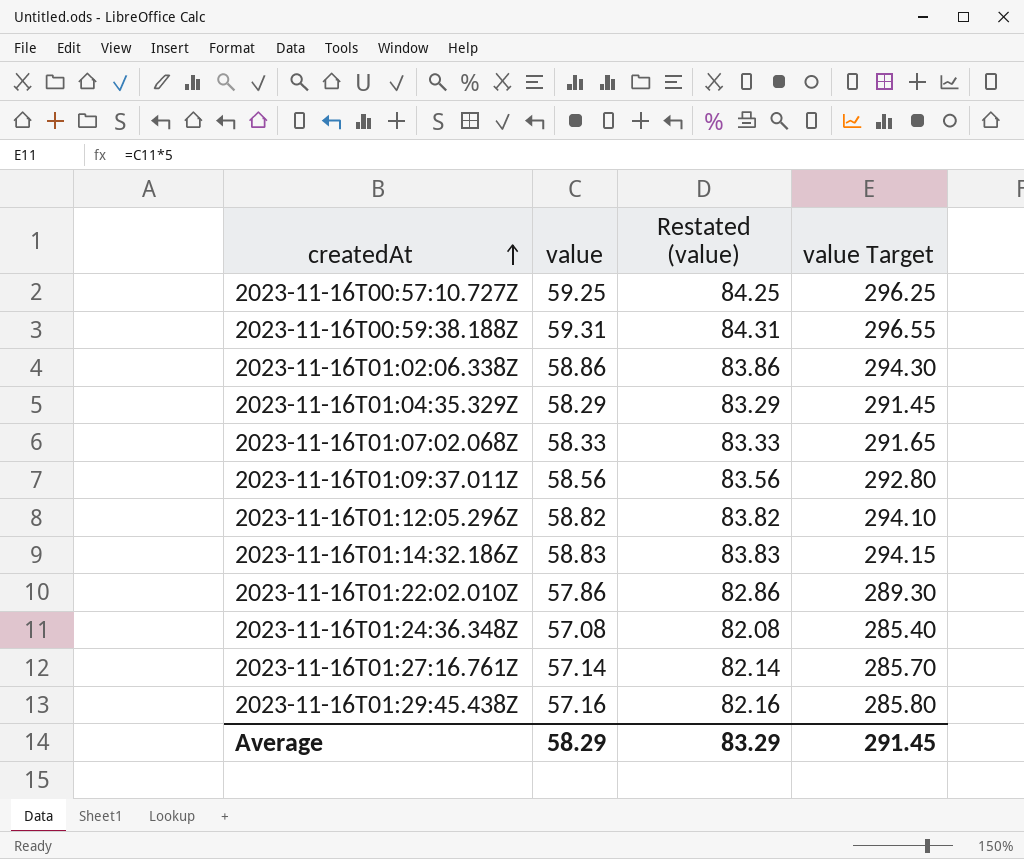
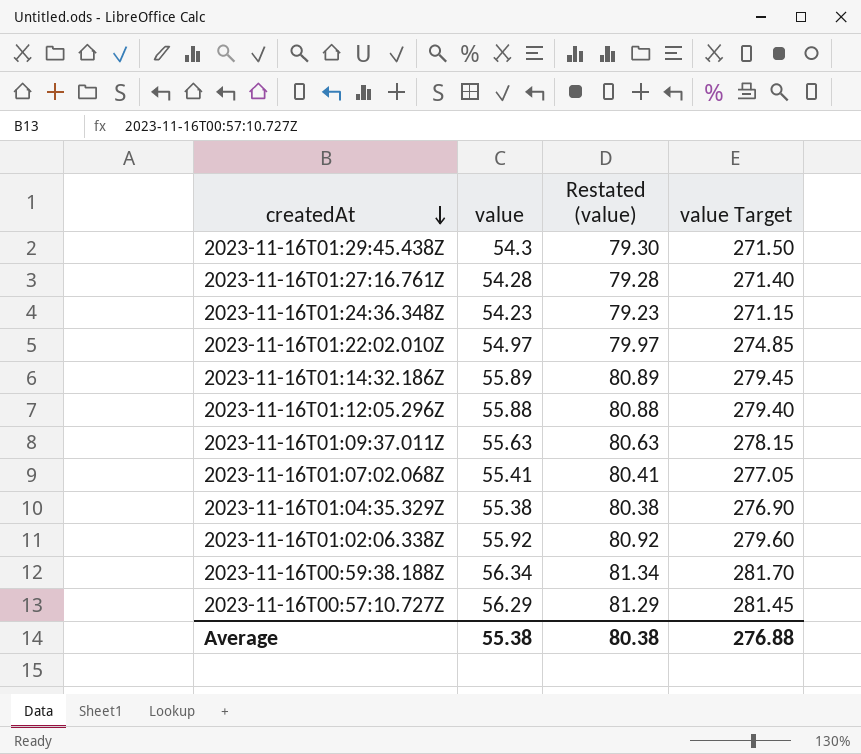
row order: createdAt ascending -> createdAt descending
2023-11-16T01:29:45.438Z | value: 57.16 -> 54.3
2023-11-16T01:29:45.438Z | Restated (value): 82.16 -> 79.30
2023-11-16T01:29:45.438Z | value Target: 285.80 -> 271.50
2023-11-16T01:27:16.761Z | value: 57.14 -> 54.28
2023-11-16T01:27:16.761Z | Restated (value): 82.14 -> 79.28
2023-11-16T01:27:16.761Z | value Target: 285.70 -> 271.40
2023-11-16T01:24:36.348Z | value: 57.08 -> 54.23
2023-11-16T01:24:36.348Z | Restated (value): 82.08 -> 79.23
2023-11-16T01:24:36.348Z | value Target: 285.40 -> 271.15
2023-11-16T01:22:02.010Z | value: 57.86 -> 54.97
2023-11-16T01:22:02.010Z | Restated (value): 82.86 -> 79.97
2023-11-16T01:22:02.010Z | value Target: 289.30 -> 274.85
2023-11-16T01:14:32.186Z | value: 58.83 -> 55.89
2023-11-16T01:14:32.186Z | Restated (value): 83.83 -> 80.89
2023-11-16T01:14:32.186Z | value Target: 294.15 -> 279.45
2023-11-16T01:12:05.296Z | value: 58.82 -> 55.88
2023-11-16T01:12:05.296Z | Restated (value): 83.82 -> 80.88
2023-11-16T01:12:05.296Z | value Target: 294.10 -> 279.40
2023-11-16T01:09:37.011Z | value: 58.56 -> 55.63
2023-11-16T01:09:37.011Z | Restated (value): 83.56 -> 80.63
2023-11-16T01:09:37.011Z | value Target: 292.80 -> 278.15
2023-11-16T01:07:02.068Z | value: 58.33 -> 55.41
2023-11-16T01:07:02.068Z | Restated (value): 83.33 -> 80.41
2023-11-16T01:07:02.068Z | value Target: 291.65 -> 277.05
2023-11-16T01:04:35.329Z | value: 58.29 -> 55.38
2023-11-16T01:04:35.329Z | Restated (value): 83.29 -> 80.38
2023-11-16T01:04:35.329Z | value Target: 291.45 -> 276.90
2023-11-16T01:02:06.338Z | value: 58.86 -> 55.92
2023-11-16T01:02:06.338Z | Restated (value): 83.86 -> 80.92
2023-11-16T01:02:06.338Z | value Target: 294.30 -> 279.60
2023-11-16T00:59:38.188Z | value: 59.31 -> 56.34
2023-11-16T00:59:38.188Z | Restated (value): 84.31 -> 81.34
2023-11-16T00:59:38.188Z | value Target: 296.55 -> 281.70
2023-11-16T00:57:10.727Z | value: 59.25 -> 56.29
2023-11-16T00:57:10.727Z | Restated (value): 84.25 -> 81.29
2023-11-16T00:57:10.727Z | value Target: 296.25 -> 281.45
Average | value: 58.29 -> 55.38
Average | Restated (value): 83.29 -> 80.38
Average | value Target: 291.45 -> 276.88

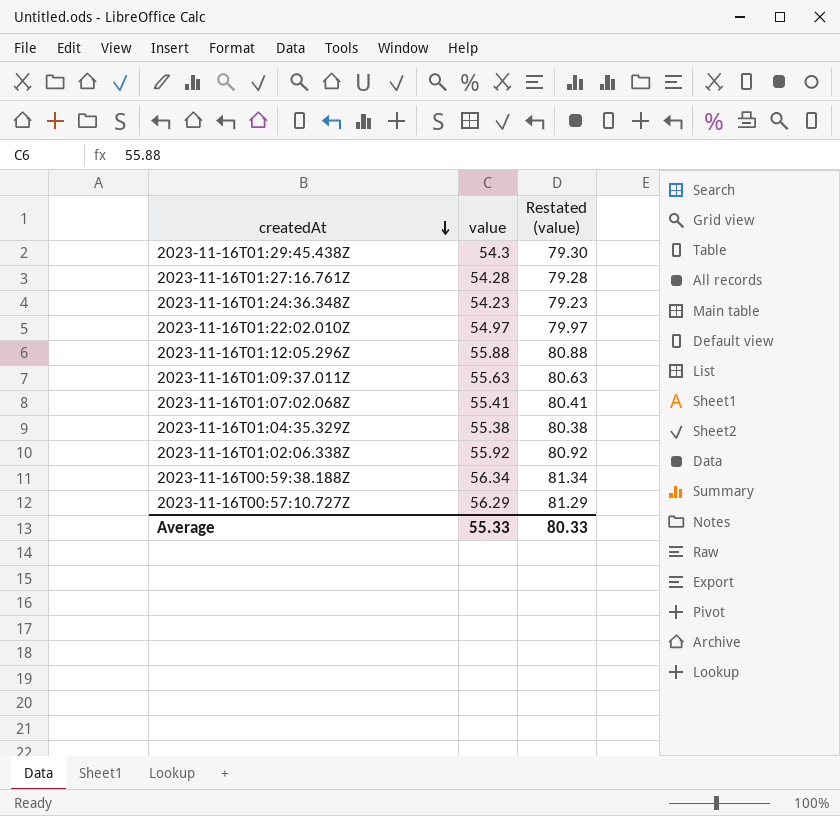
column value Target | formula: [value] * 5 -> none
row 2023-11-16T01:14:32.186Z: 55.89 | 80.89 | 279.45 -> none
Average | value: 55.38 -> 55.33
Average | Restated (value): 80.38 -> 80.33

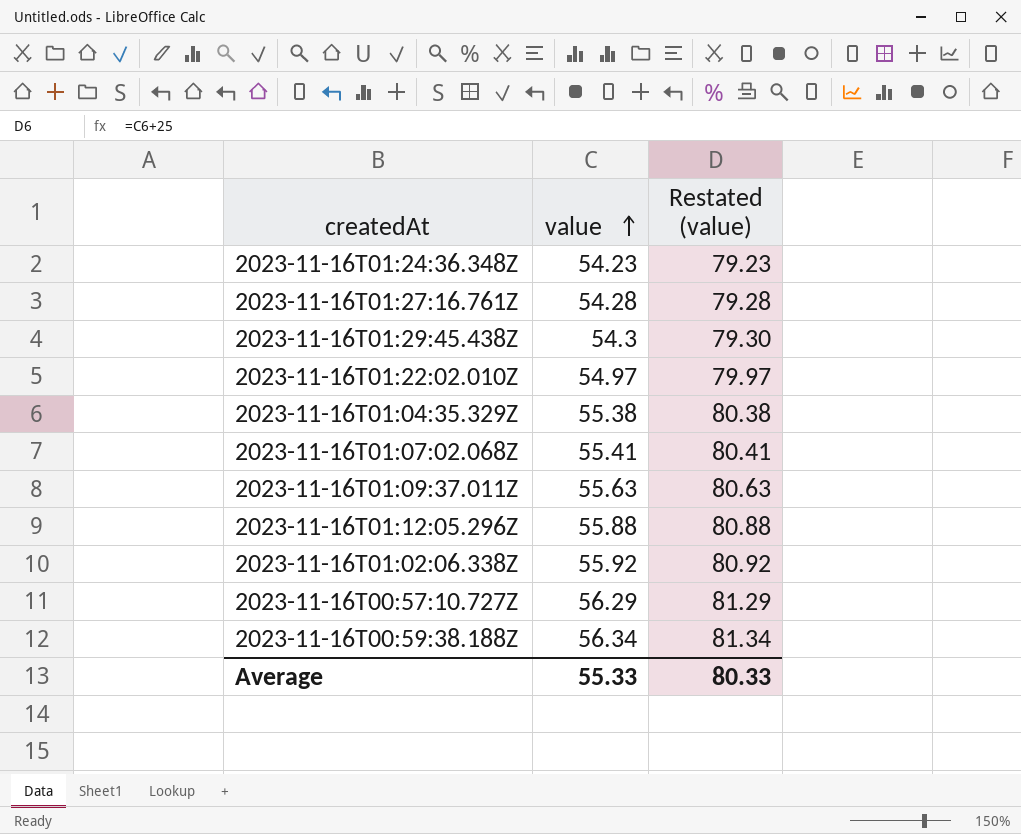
row order: createdAt descending -> value ascending

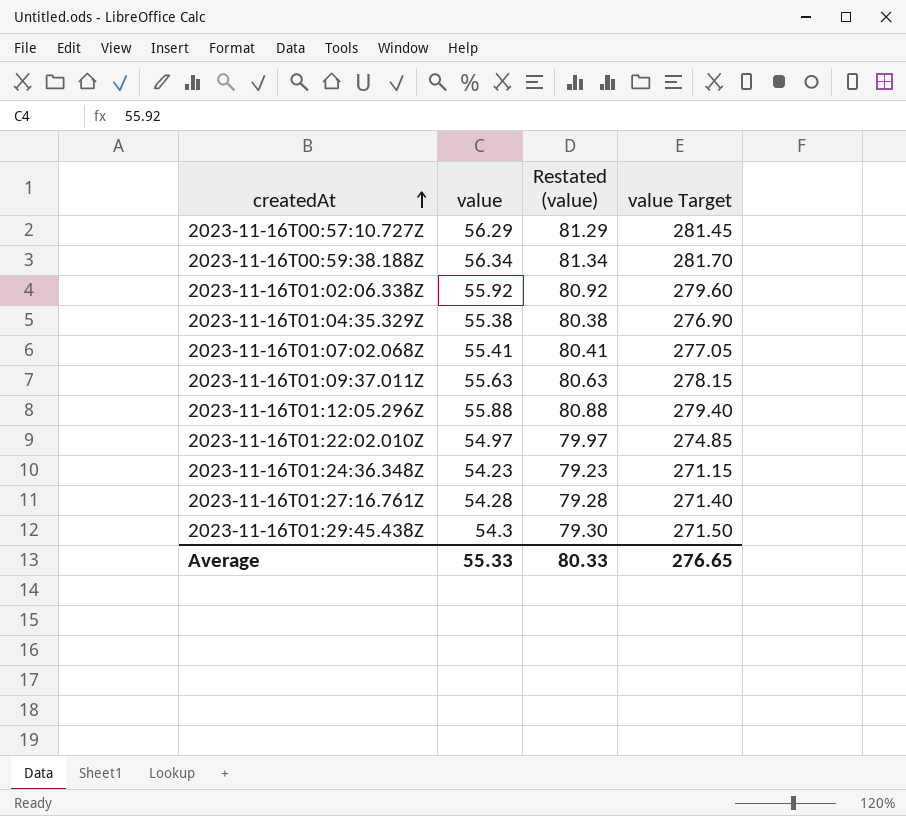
row order: value ascending -> createdAt ascending
column value Target | formula: none -> [value] * 5

